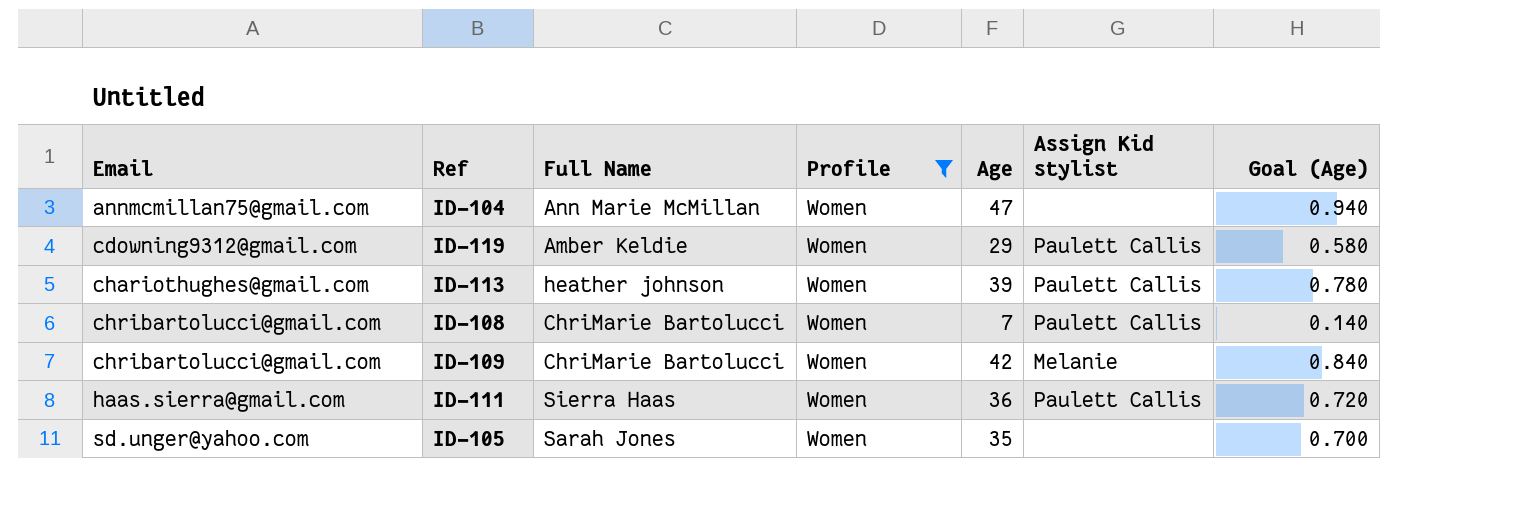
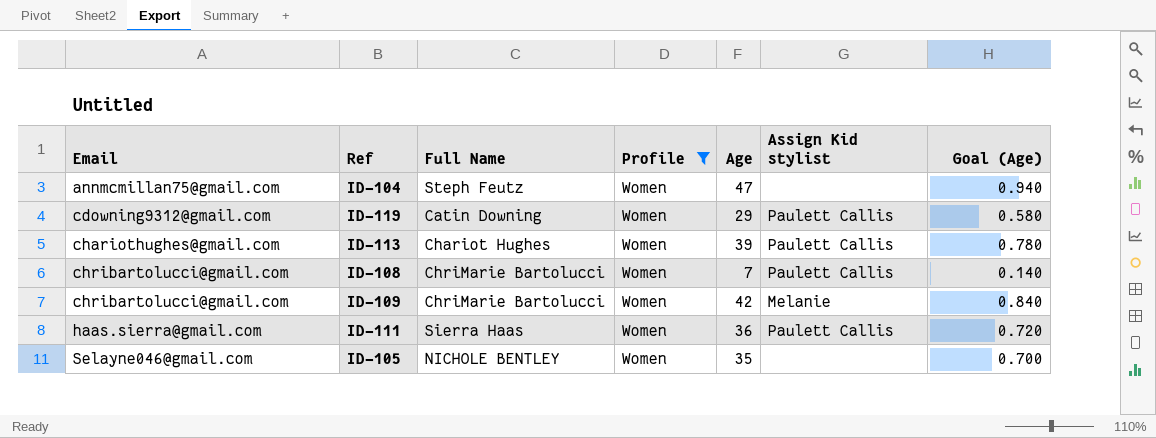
ID-104 | Full Name: Ann Marie McMillan -> Steph Feutz
ID-119 | Full Name: Amber Keldie -> Catin Downing
ID-113 | Full Name: heather johnson -> Chariot Hughes
ID-105 | Email: sd.unger@yahoo.com -> Selayne046@gmail.com
ID-105 | Full Name: Sarah Jones -> NICHOLE BENTLEY

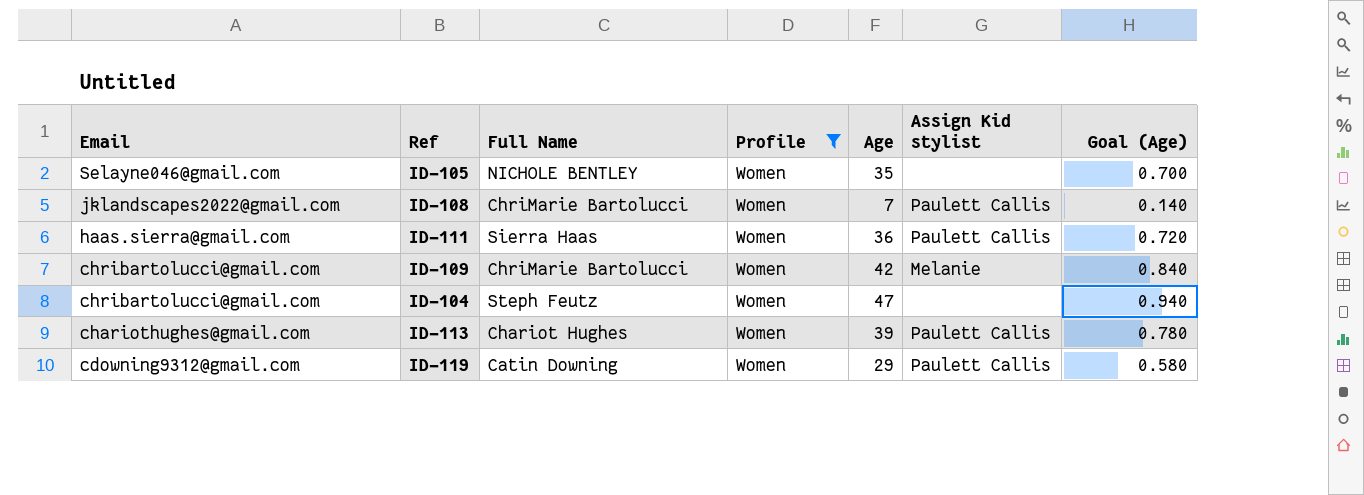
row order: Email ascending -> Email descending
ID-108 | Email: chribartolucci@gmail.com -> jklandscapes2022@gmail.com
ID-104 | Email: annmcmillan75@gmail.com -> chribartolucci@gmail.com

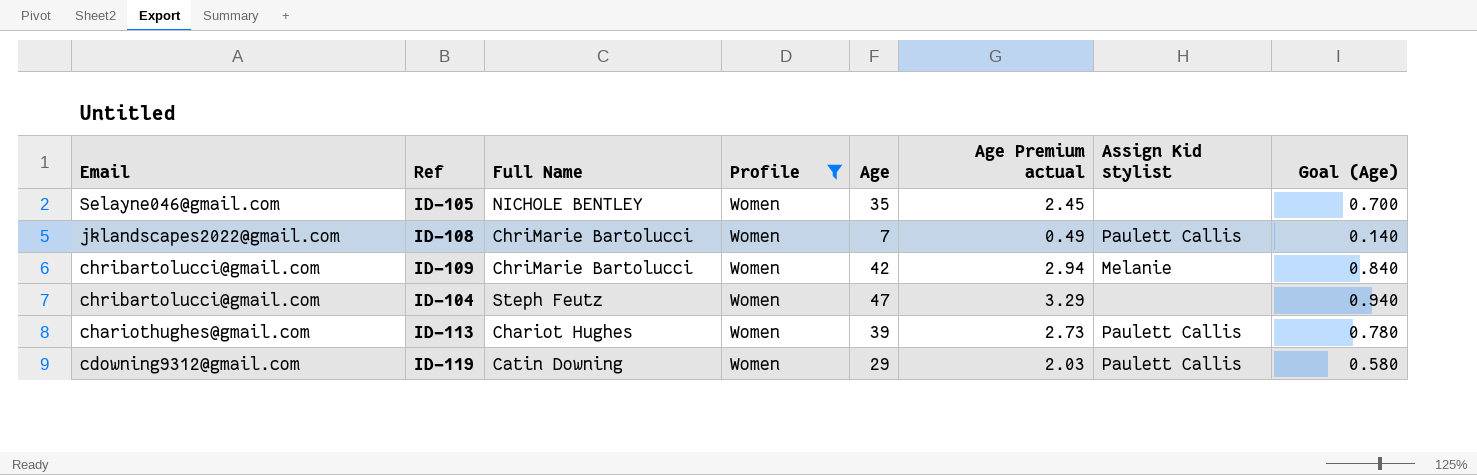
column Age Premium actual | formula: none -> [Age] * 0.07
row ID-111: haas.sierra@gmail.com | Sierra Haas | Women | 36 | Paulett Callis | 0.720 -> none

